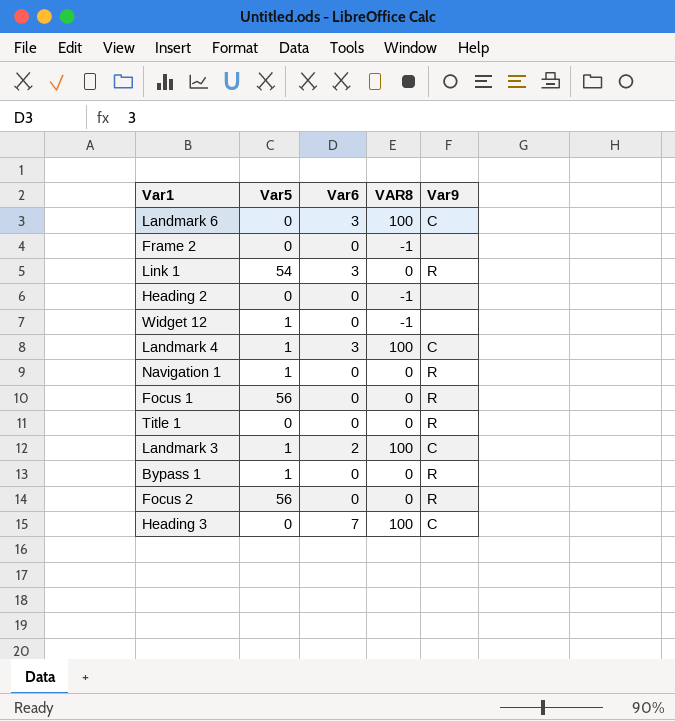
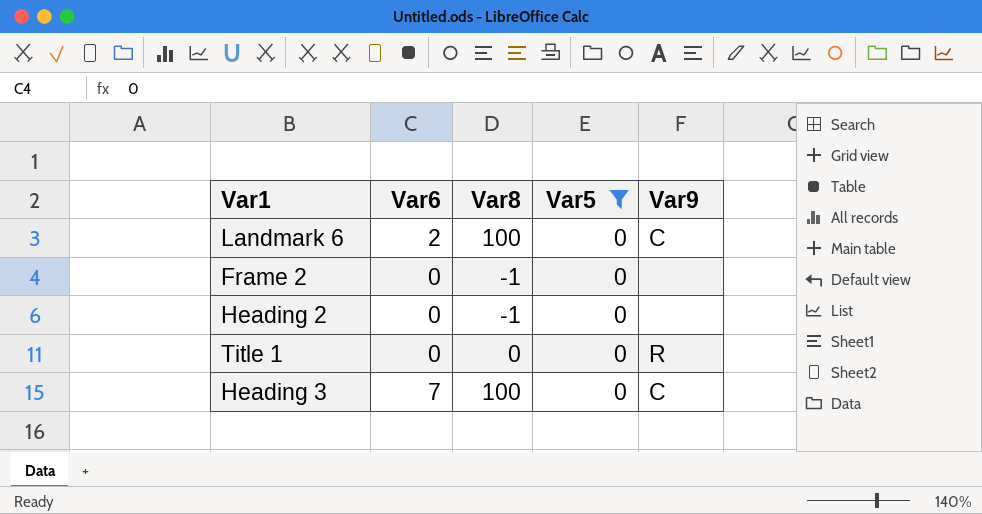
filter: none -> Var5 = 0
column name: VAR8 -> Var8
column Var5 | position: 2 -> 4
Landmark 6 | Var6: 3 -> 2

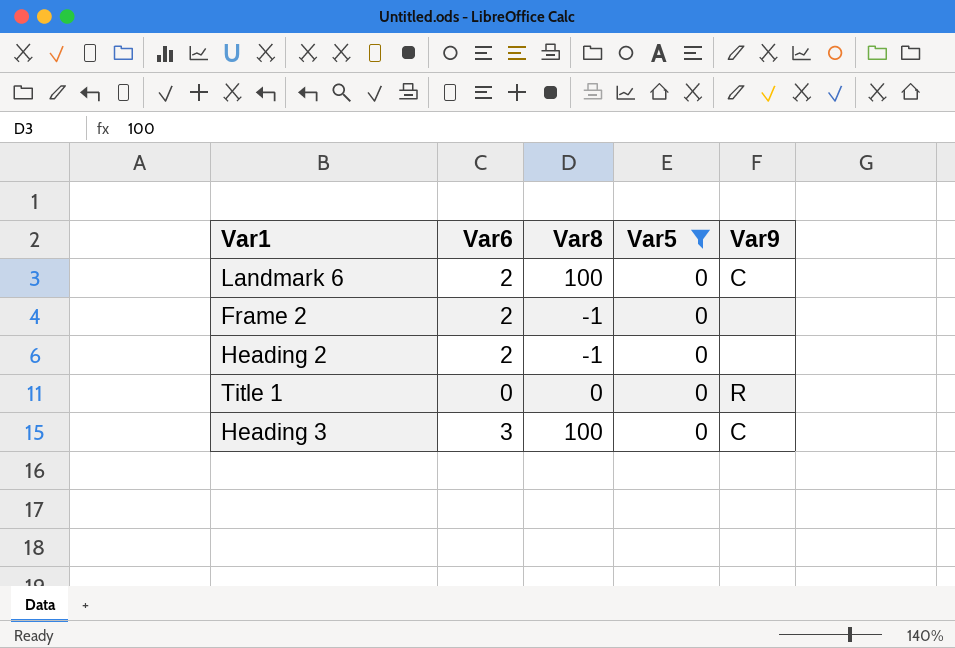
Frame 2 | Var6: 0 -> 2
Heading 2 | Var6: 0 -> 2
Heading 3 | Var6: 7 -> 3

